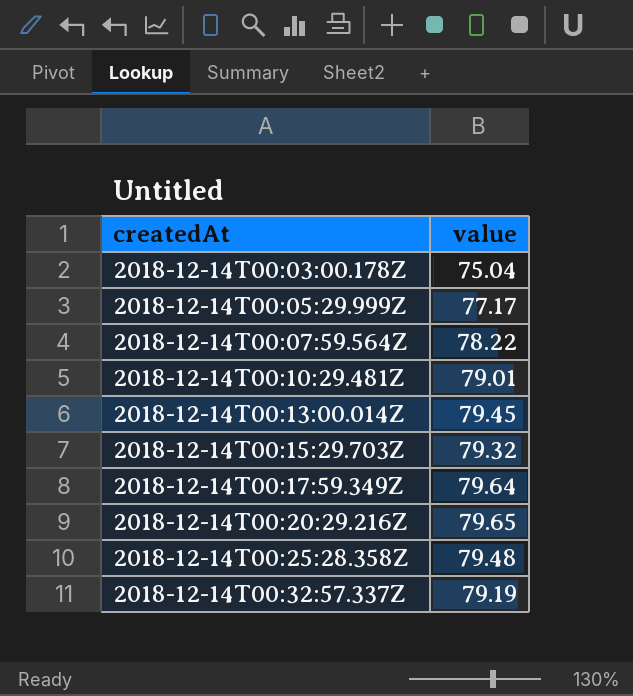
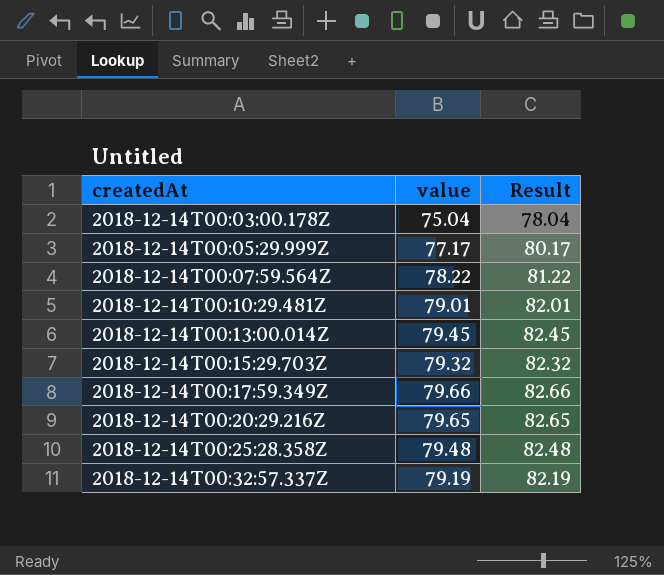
column Result | formula: none -> [value] + 3
2018-12-14T00:17:59.349Z | value: 79.64 -> 79.66

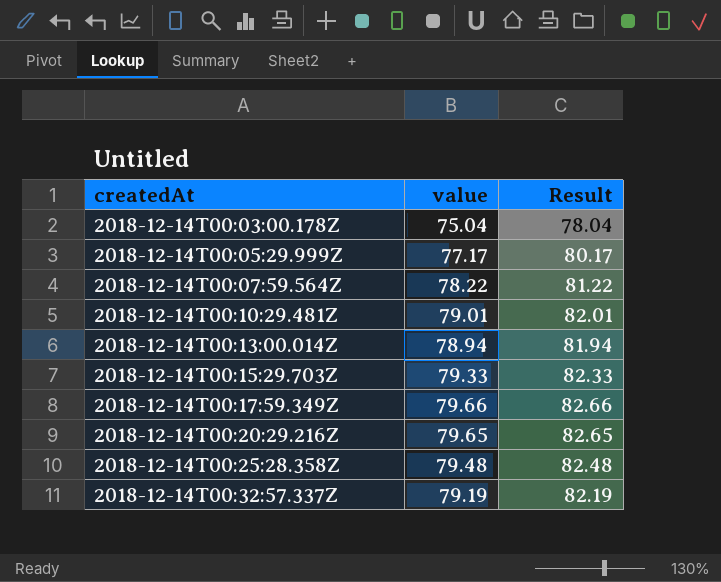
2018-12-14T00:13:00.014Z | value: 79.45 -> 78.94
2018-12-14T00:13:00.014Z | Result: 82.45 -> 81.94
2018-12-14T00:15:29.703Z | value: 79.32 -> 79.33
2018-12-14T00:15:29.703Z | Result: 82.32 -> 82.33

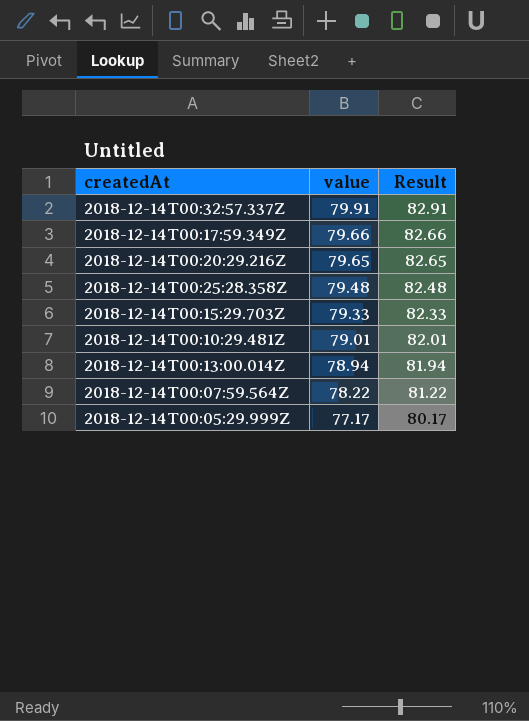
row order: createdAt ascending -> value descending
row 2018-12-14T00:03:00.178Z: 75.04 | 78.04 -> none
2018-12-14T00:32:57.337Z | value: 79.19 -> 79.91
2018-12-14T00:32:57.337Z | Result: 82.19 -> 82.91

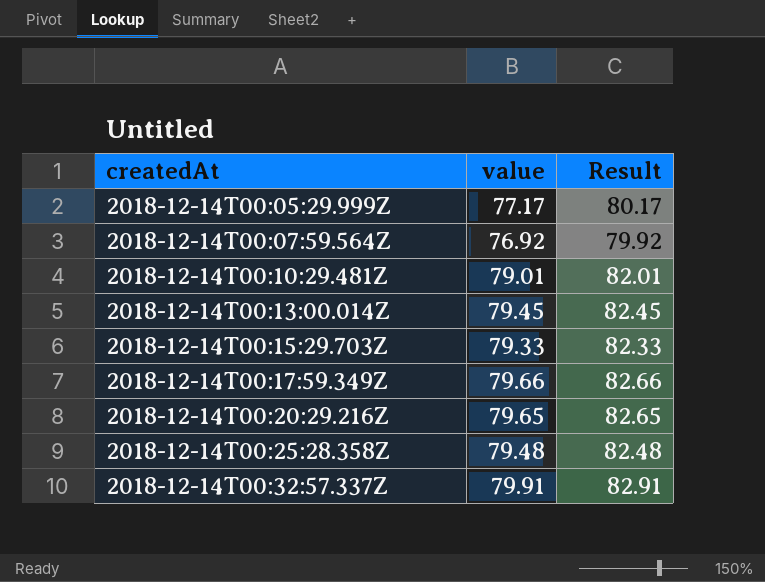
row order: value descending -> createdAt ascending
2018-12-14T00:07:59.564Z | value: 78.22 -> 76.92
2018-12-14T00:07:59.564Z | Result: 81.22 -> 79.92
2018-12-14T00:13:00.014Z | value: 78.94 -> 79.45
2018-12-14T00:13:00.014Z | Result: 81.94 -> 82.45

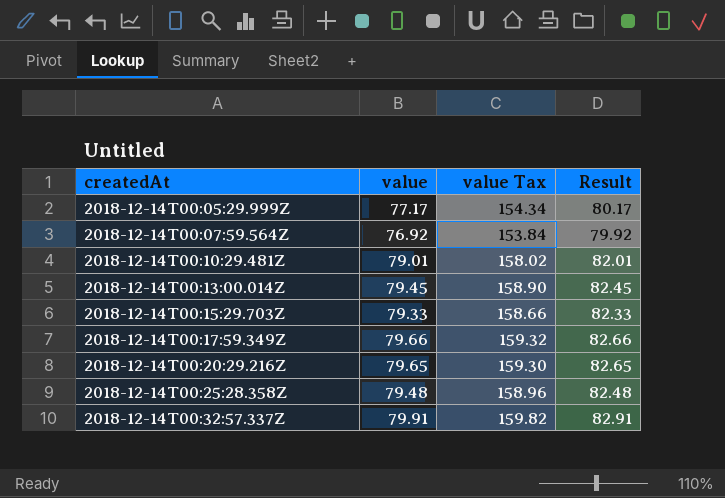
column value Tax | formula: none -> [value] * 2

